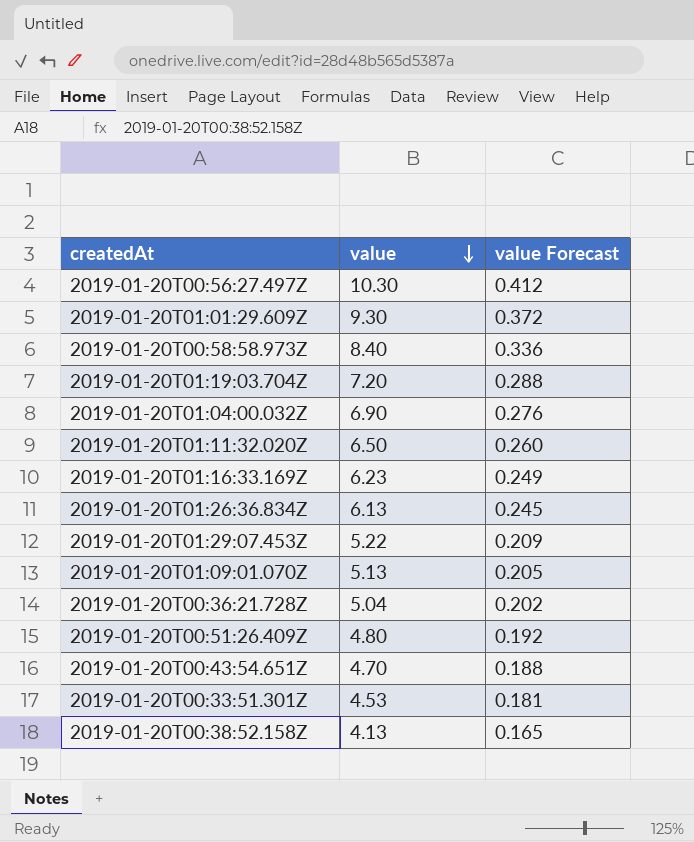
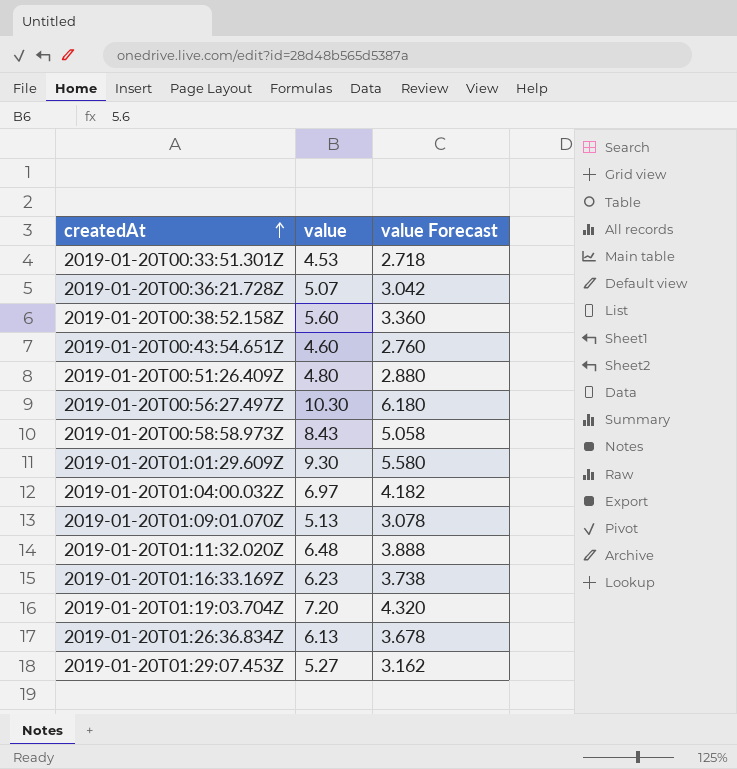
row order: value descending -> createdAt ascending
column value Forecast | formula: [value] * 0.04 -> [value] * 0.6
2019-01-20T00:36:21.728Z | value: 5.04 -> 5.07
2019-01-20T00:38:52.158Z | value: 4.13 -> 5.60
2019-01-20T00:43:54.651Z | value: 4.70 -> 4.60
2019-01-20T00:58:58.973Z | value: 8.40 -> 8.43
2019-01-20T01:04:00.032Z | value: 6.90 -> 6.97
2019-01-20T01:11:32.020Z | value: 6.50 -> 6.48
2019-01-20T01:29:07.453Z | value: 5.22 -> 5.27

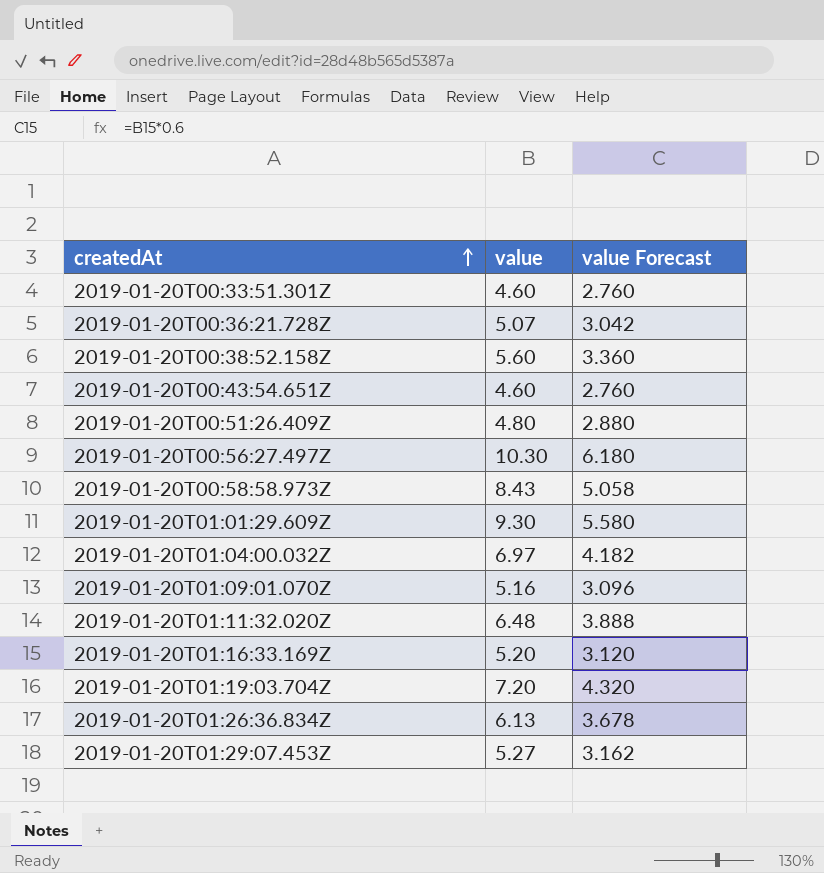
2019-01-20T00:33:51.301Z | value: 4.53 -> 4.60
2019-01-20T00:33:51.301Z | value Forecast: 2.718 -> 2.760
2019-01-20T01:09:01.070Z | value: 5.13 -> 5.16
2019-01-20T01:09:01.070Z | value Forecast: 3.078 -> 3.096
2019-01-20T01:16:33.169Z | value: 6.23 -> 5.20
2019-01-20T01:16:33.169Z | value Forecast: 3.738 -> 3.120

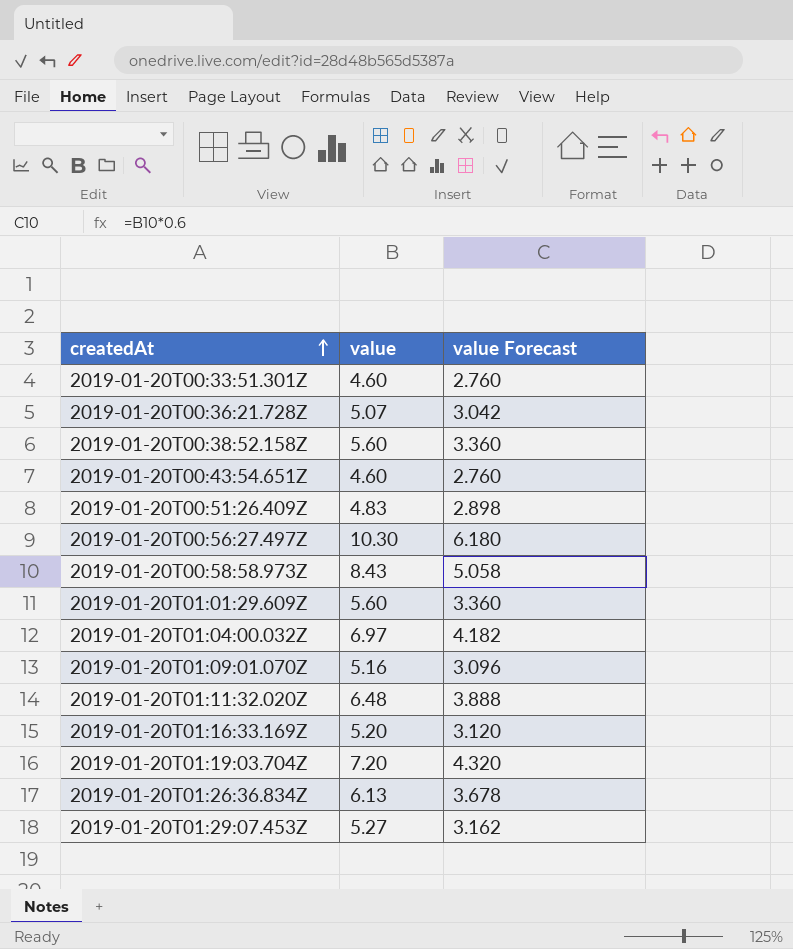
2019-01-20T00:51:26.409Z | value: 4.80 -> 4.83
2019-01-20T00:51:26.409Z | value Forecast: 2.880 -> 2.898
2019-01-20T01:01:29.609Z | value: 9.30 -> 5.60
2019-01-20T01:01:29.609Z | value Forecast: 5.580 -> 3.360

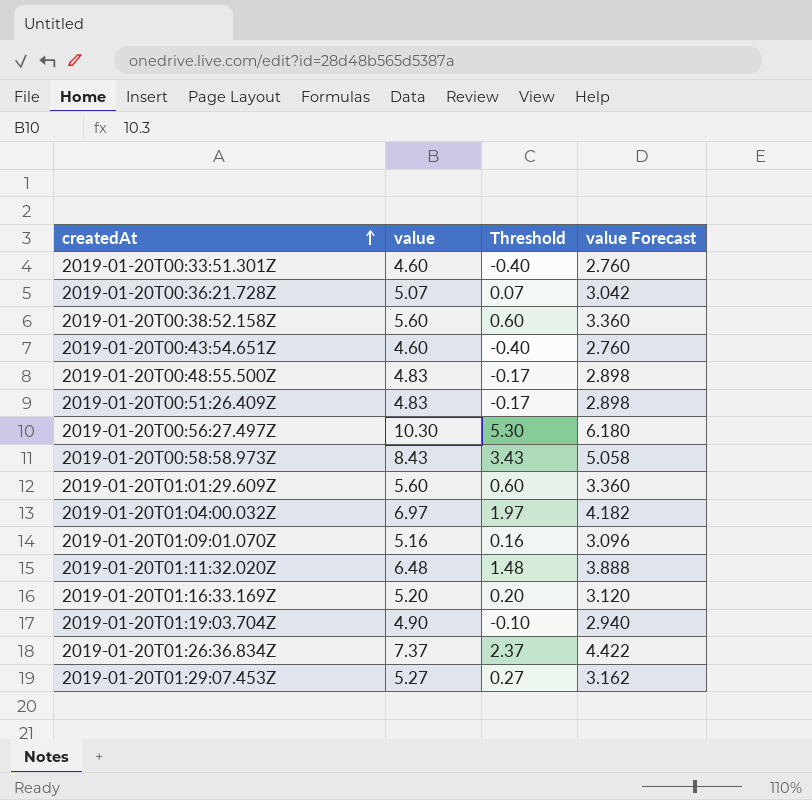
column Threshold | formula: none -> [value] - 5
row 2019-01-20T00:48:55.500Z: none -> 4.83 | -0.17 | 2.898
2019-01-20T01:19:03.704Z | value: 7.20 -> 4.90
2019-01-20T01:19:03.704Z | value Forecast: 4.320 -> 2.940
2019-01-20T01:26:36.834Z | value: 6.13 -> 7.37
2019-01-20T01:26:36.834Z | value Forecast: 3.678 -> 4.422

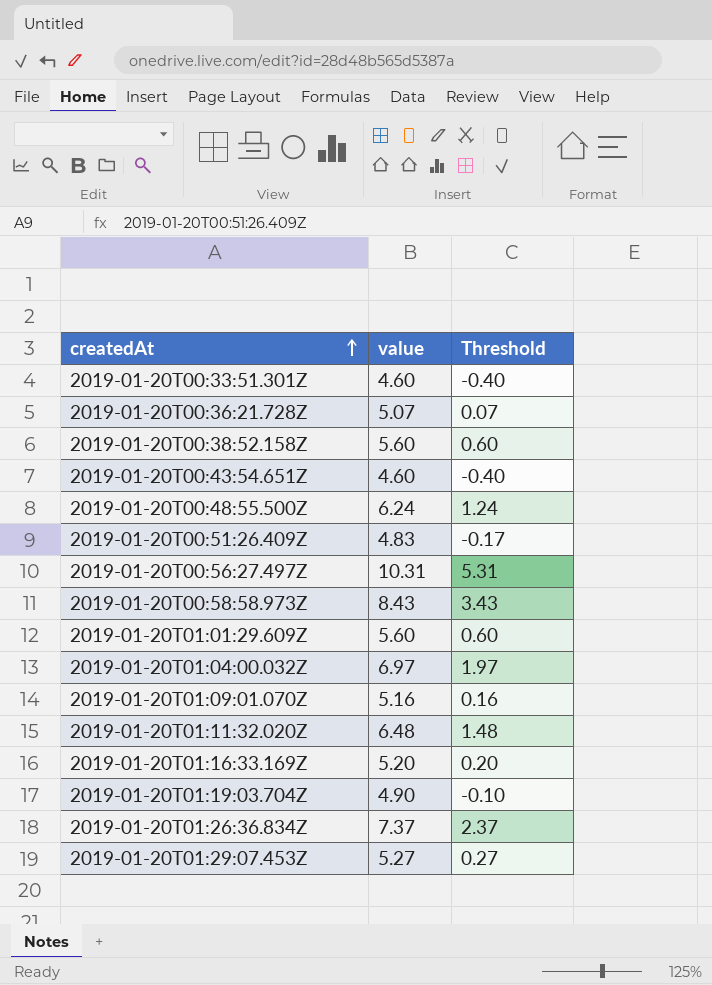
column value Forecast | formula: [value] * 0.6 -> none
2019-01-20T00:48:55.500Z | value: 4.83 -> 6.24
2019-01-20T00:48:55.500Z | Threshold: -0.17 -> 1.24
2019-01-20T00:56:27.497Z | value: 10.30 -> 10.31
2019-01-20T00:56:27.497Z | Threshold: 5.30 -> 5.31

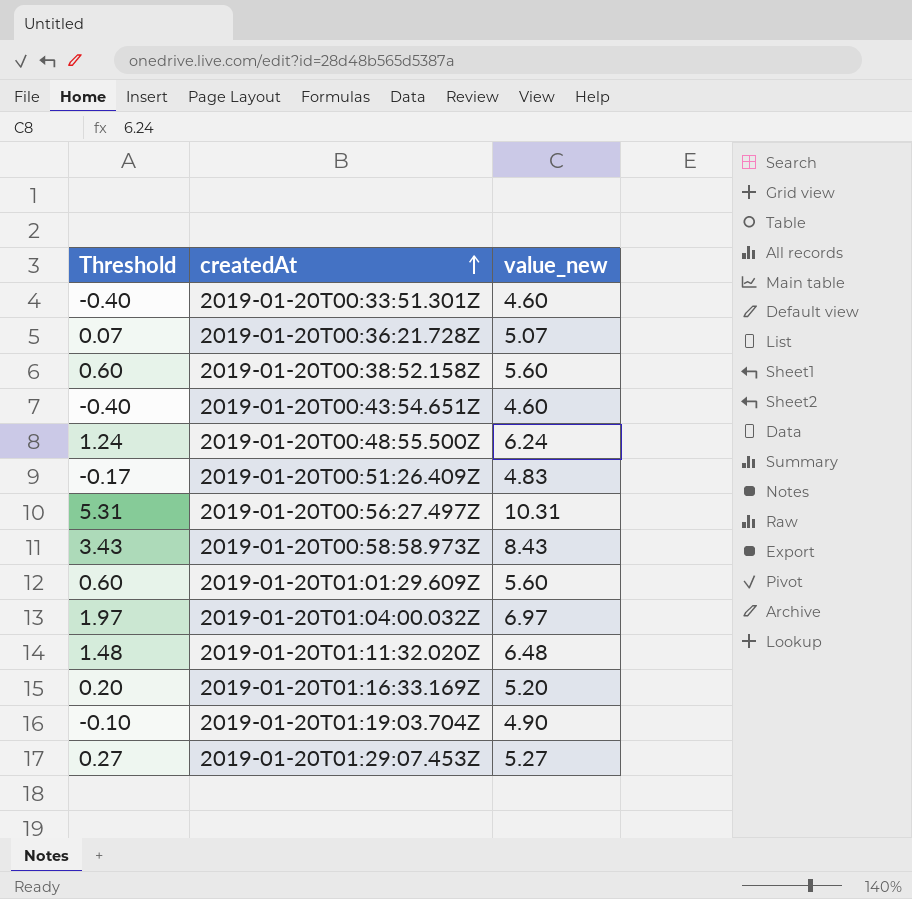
column Threshold | position: 3 -> 1
column name: value -> value_new
row 2019-01-20T01:09:01.070Z: 5.16 | 0.16 -> none
row 2019-01-20T01:26:36.834Z: 7.37 | 2.37 -> none

